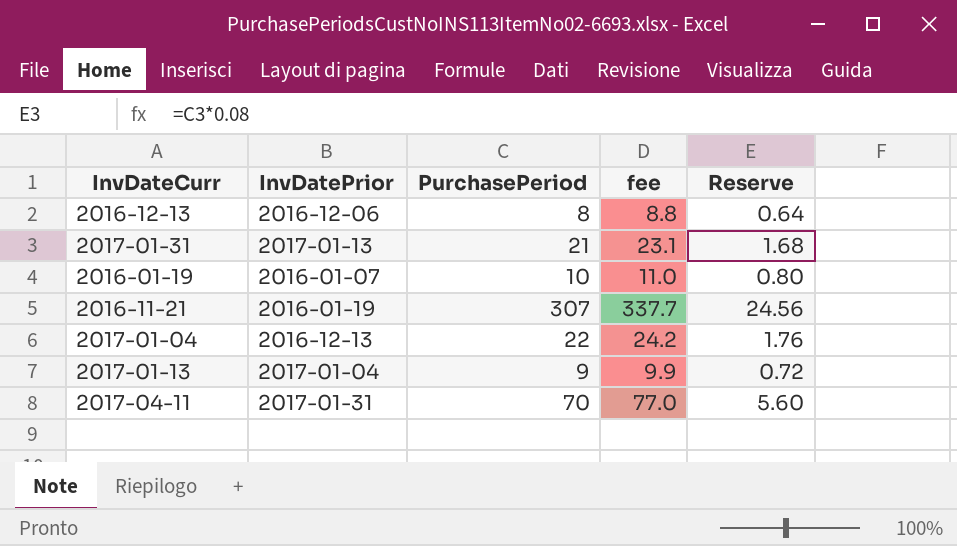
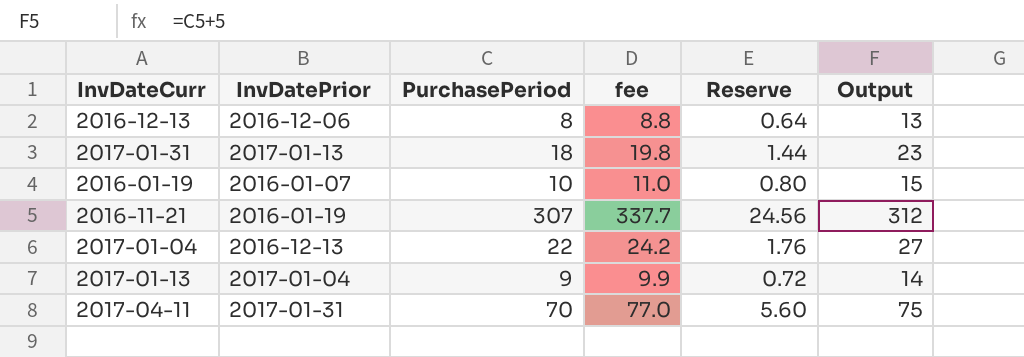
column Output | formula: none -> [PurchasePeriod] + 5
2017-01-31 | PurchasePeriod: 21 -> 18
2017-01-31 | fee: 23.1 -> 19.8
2017-01-31 | Reserve: 1.68 -> 1.44

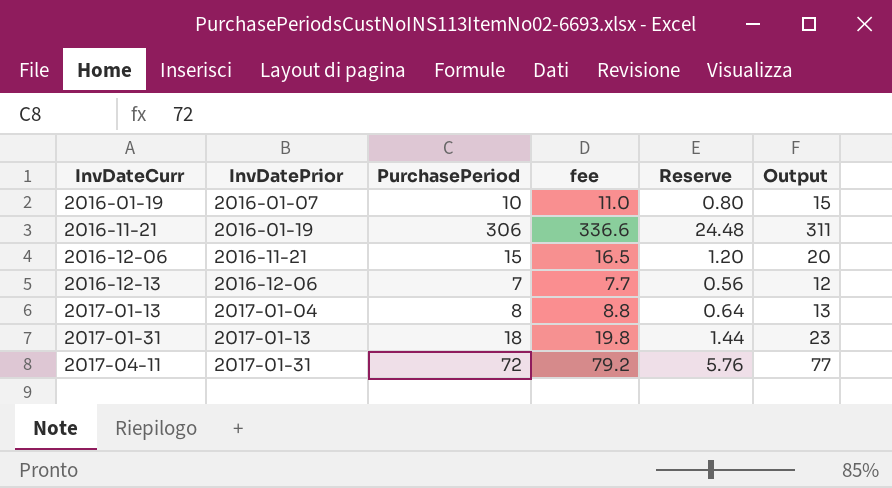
row order: none -> InvDateCurr ascending
row 2017-01-04: 2016-12-13 | 22 | 24.2 | 1.76 | 27 -> none
2016-11-21 | PurchasePeriod: 307 -> 306
2016-11-21 | fee: 337.7 -> 336.6
2016-11-21 | Reserve: 24.56 -> 24.48
2016-11-21 | Output: 312 -> 311
row 2016-12-06: none -> 2016-11-21 | 15 | 16.5 | 1.20 | 20
2016-12-13 | PurchasePeriod: 8 -> 7
2016-12-13 | fee: 8.8 -> 7.7
2016-12-13 | Reserve: 0.64 -> 0.56
2016-12-13 | Output: 13 -> 12
2017-01-13 | PurchasePeriod: 9 -> 8
2017-01-13 | fee: 9.9 -> 8.8
2017-01-13 | Reserve: 0.72 -> 0.64
2017-01-13 | Output: 14 -> 13
2017-04-11 | PurchasePeriod: 70 -> 72
2017-04-11 | fee: 77.0 -> 79.2
2017-04-11 | Reserve: 5.60 -> 5.76
2017-04-11 | Output: 75 -> 77

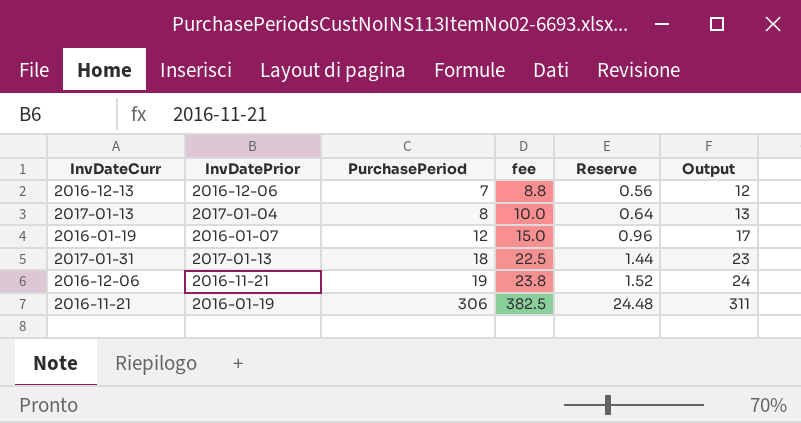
row order: InvDateCurr ascending -> PurchasePeriod ascending
column fee | formula: [PurchasePeriod] * 1.1 -> [PurchasePeriod] * 1.25
row 2017-04-11: 2017-01-31 | 72 | 79.2 | 5.76 | 77 -> none
2016-01-19 | PurchasePeriod: 10 -> 12
2016-01-19 | Reserve: 0.80 -> 0.96
2016-01-19 | Output: 15 -> 17
2016-12-06 | PurchasePeriod: 15 -> 19
2016-12-06 | Reserve: 1.20 -> 1.52
2016-12-06 | Output: 20 -> 24

